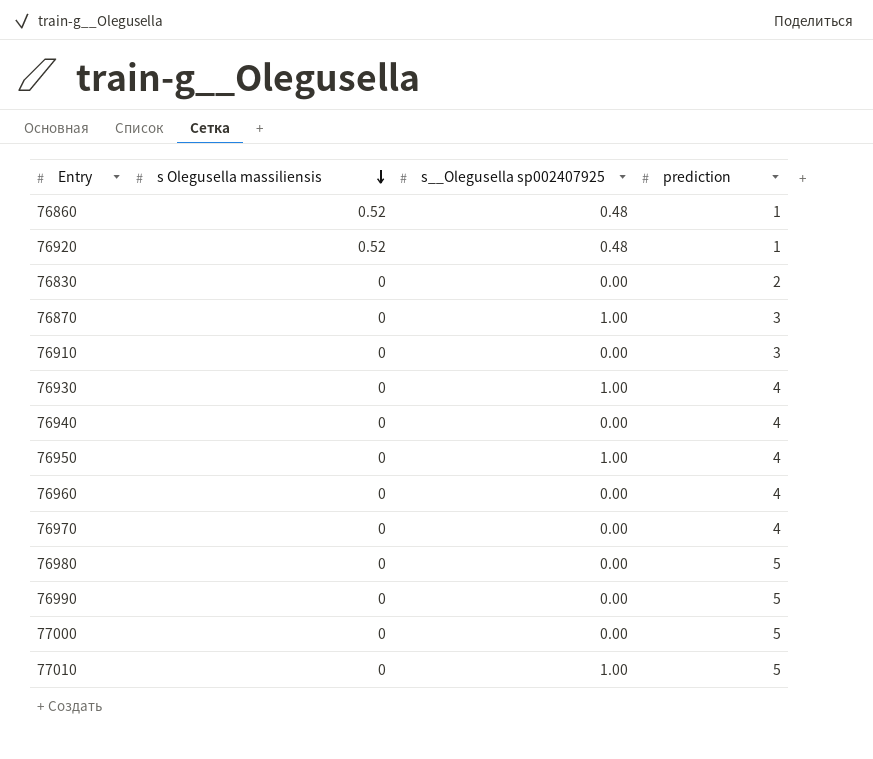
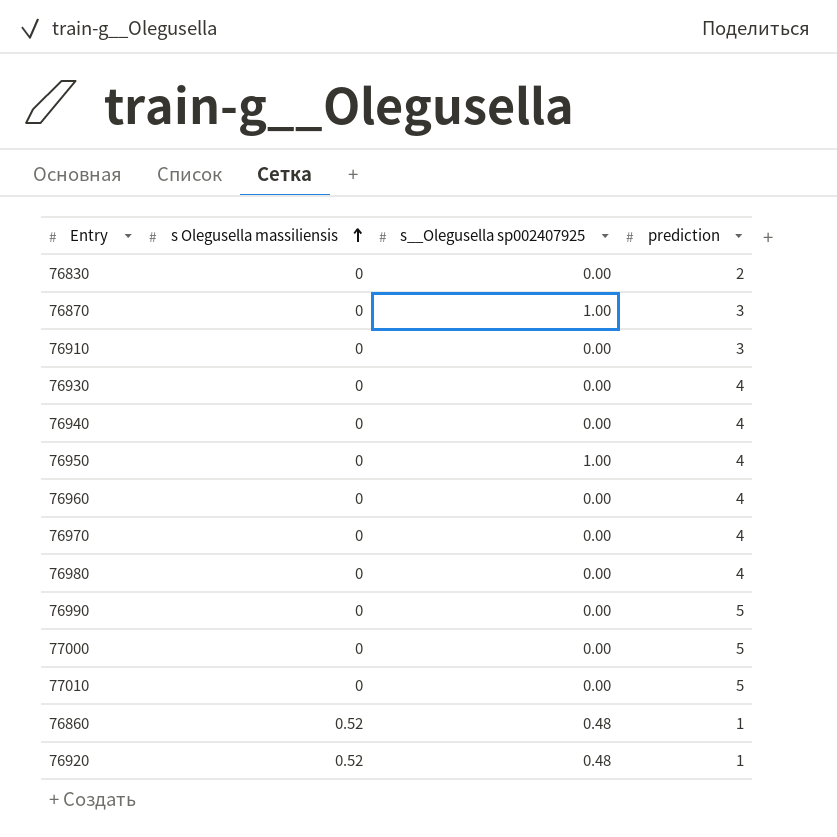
row order: s Olegusella massiliensis descending -> s Olegusella massiliensis ascending
76930 | s__Olegusella sp002407925: 1.00 -> 0.00
76980 | prediction: 5 -> 4
77010 | s__Olegusella sp002407925: 1.00 -> 0.00

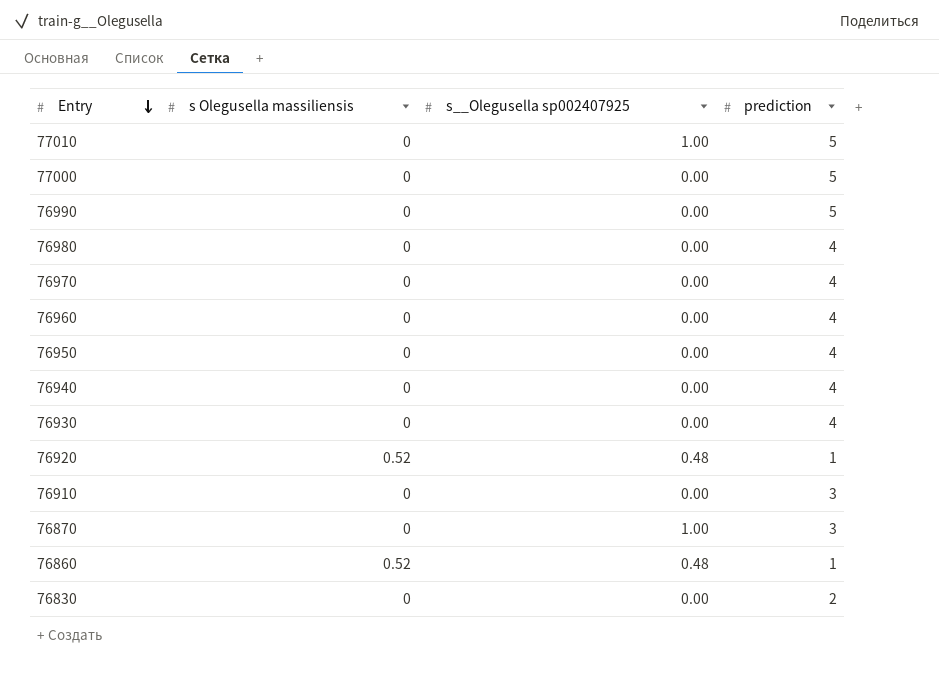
row order: s Olegusella massiliensis ascending -> Entry descending
77010 | s__Olegusella sp002407925: 0.00 -> 1.00
76950 | s__Olegusella sp002407925: 1.00 -> 0.00

